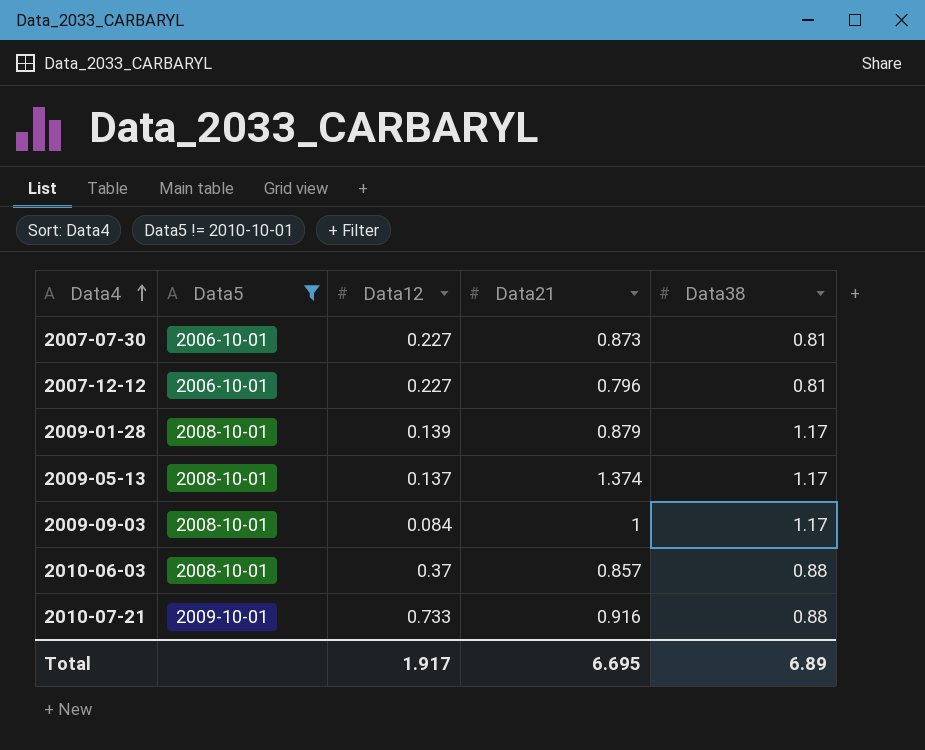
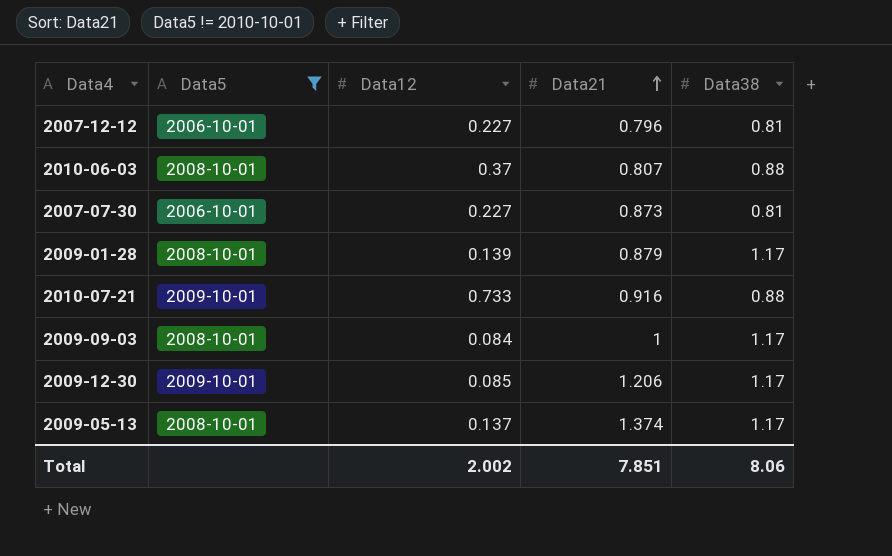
row order: Data4 ascending -> Data21 ascending
2010-06-03 | Data21: 0.857 -> 0.807
row 2009-12-30: none -> 2009-10-01 | 0.085 | 1.206 | 1.17
Total | Data12: 1.917 -> 2.002
Total | Data21: 6.695 -> 7.851
Total | Data38: 6.89 -> 8.06

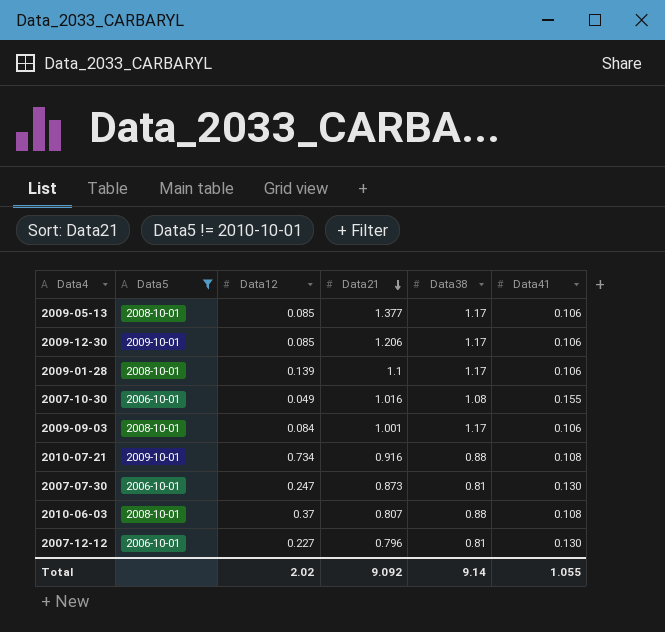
row order: Data21 ascending -> Data21 descending
column Data41 | position: none -> 6
2009-05-13 | Data12: 0.137 -> 0.085
2009-05-13 | Data21: 1.374 -> 1.377
2009-01-28 | Data21: 0.879 -> 1.1
row 2007-10-30: none -> 2006-10-01 | 0.049 | 1.016 | 1.08 | 0.155
2009-09-03 | Data21: 1 -> 1.001
2010-07-21 | Data12: 0.733 -> 0.734
2007-07-30 | Data12: 0.227 -> 0.247
Total | Data12: 2.002 -> 2.02
Total | Data21: 7.851 -> 9.092
Total | Data38: 8.06 -> 9.14

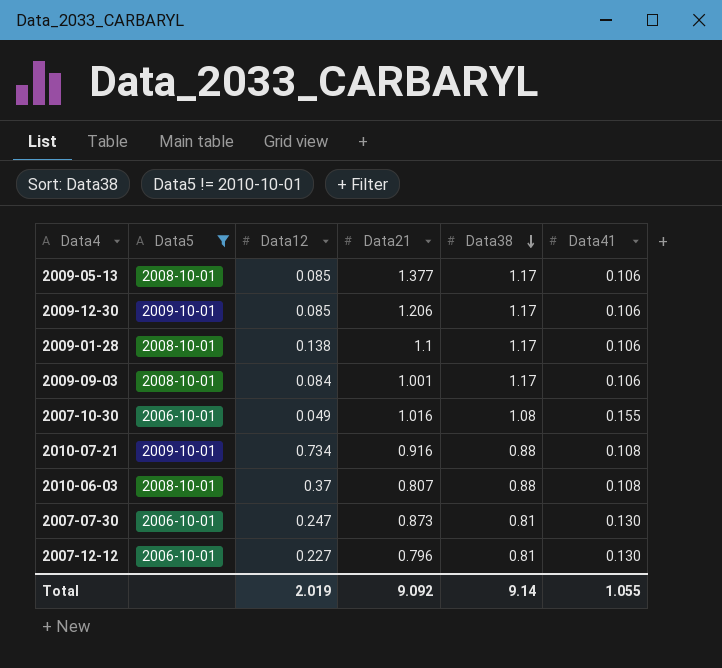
row order: Data21 descending -> Data38 descending
2009-01-28 | Data12: 0.139 -> 0.138
Total | Data12: 2.02 -> 2.019

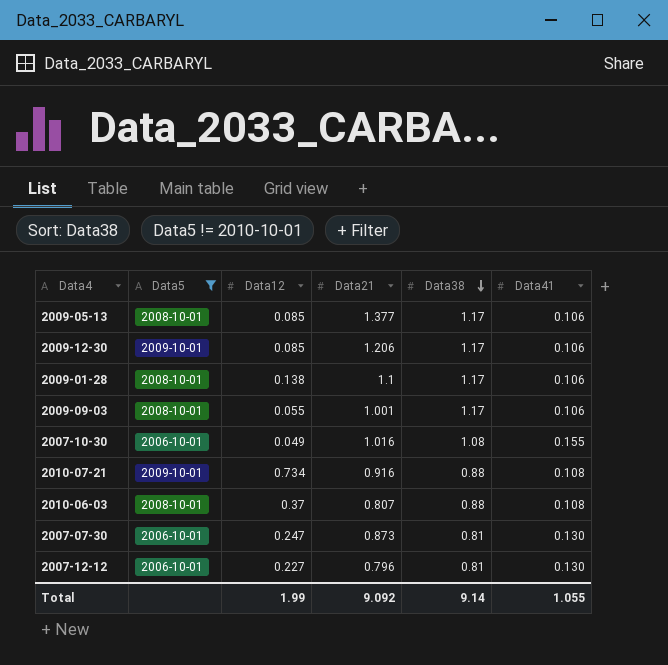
2009-09-03 | Data12: 0.084 -> 0.055
Total | Data12: 2.019 -> 1.99

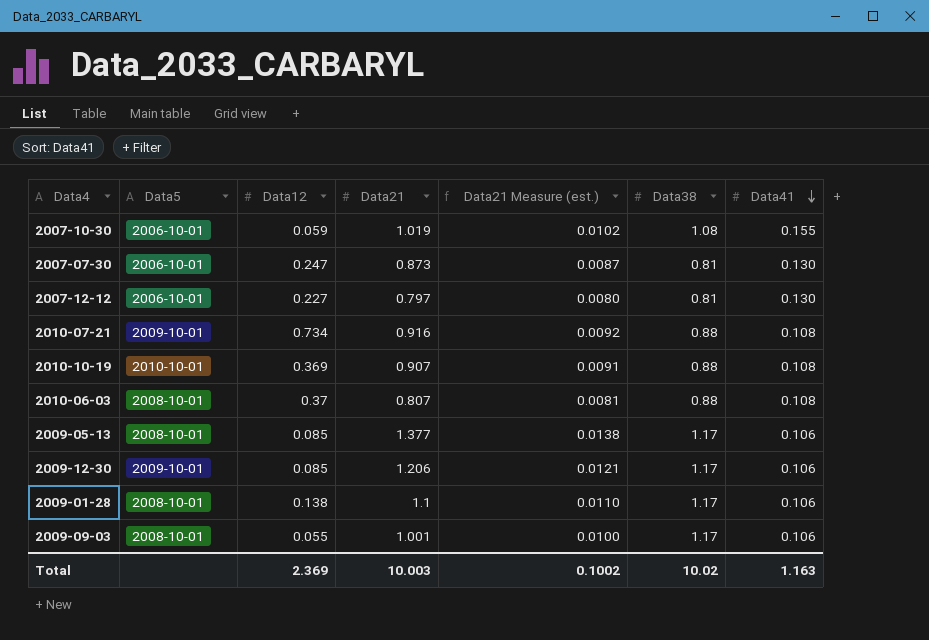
filter: Data5 != 2010-10-01 -> none
row order: Data38 descending -> Data41 descending
column Data21 Measure (est.) | formula: none -> [Data21] * 0.01
2007-10-30 | Data12: 0.049 -> 0.059
2007-10-30 | Data21: 1.016 -> 1.019
2007-12-12 | Data21: 0.796 -> 0.797
Total | Data12: 1.99 -> 2.369
Total | Data21: 9.092 -> 10.003
Total | Data38: 9.14 -> 10.02
Total | Data41: 1.055 -> 1.163

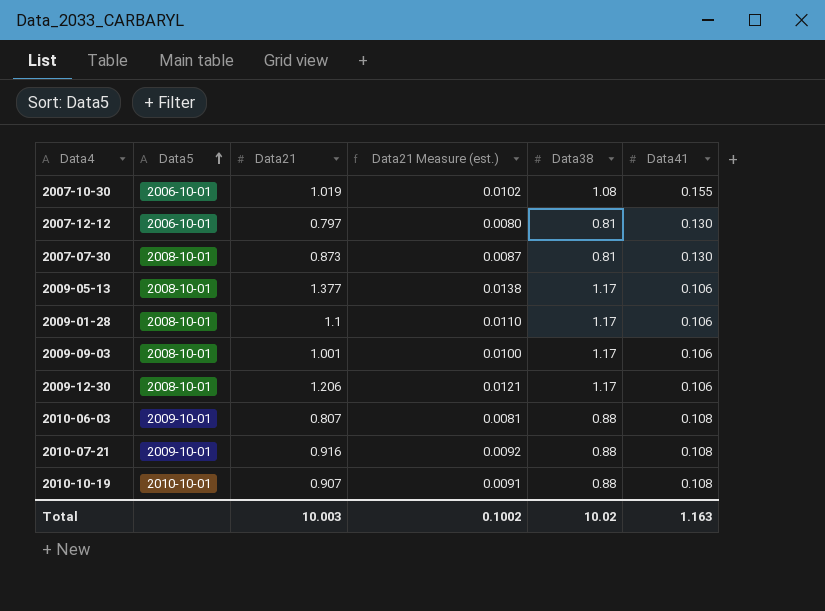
row order: Data41 descending -> Data5 ascending
column Data12 | position: 3 -> none
2007-07-30 | Data5: 2006-10-01 -> 2008-10-01
2009-12-30 | Data5: 2009-10-01 -> 2008-10-01
2010-06-03 | Data5: 2008-10-01 -> 2009-10-01

